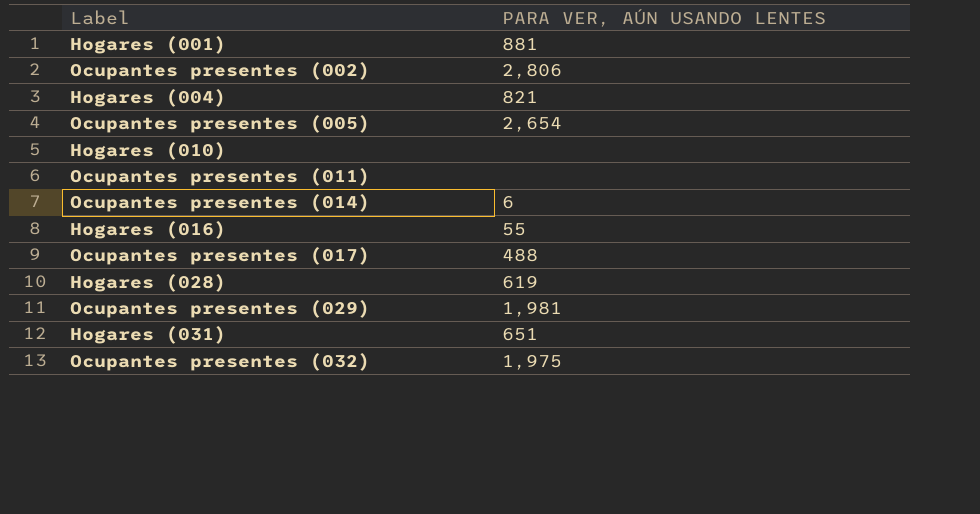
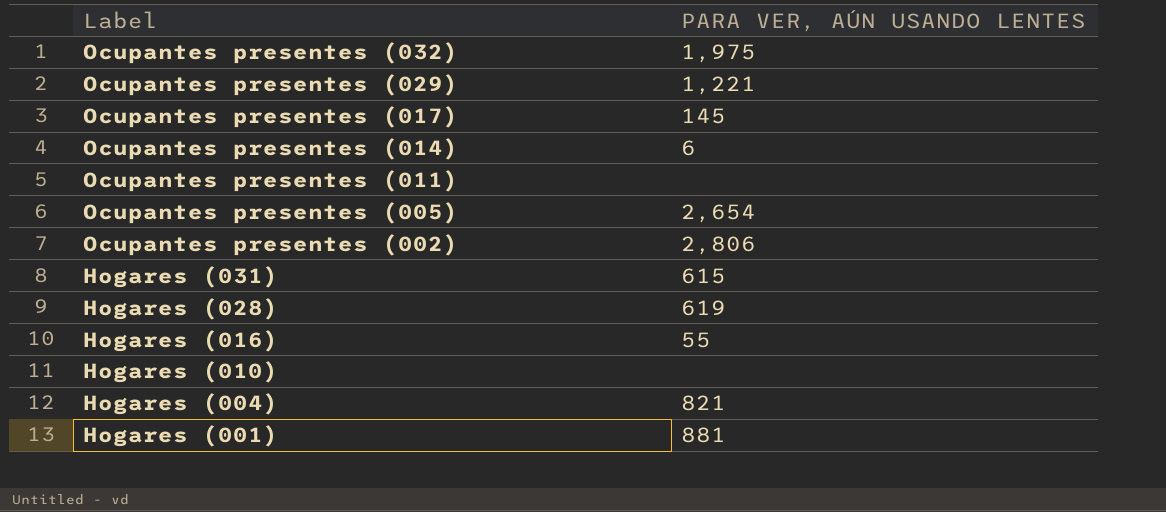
row order: none -> Label descending
Ocupantes presentes (029) | PARA VER, AÚN USANDO LENTES: 1,981 -> 1,221
Ocupantes presentes (017) | PARA VER, AÚN USANDO LENTES: 488 -> 145
Hogares (031) | PARA VER, AÚN USANDO LENTES: 651 -> 615

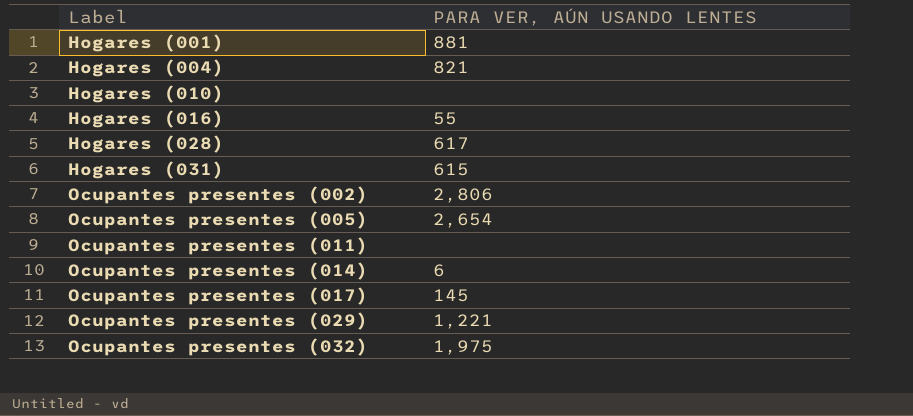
row order: Label descending -> Label ascending
Hogares (028) | PARA VER, AÚN USANDO LENTES: 619 -> 617

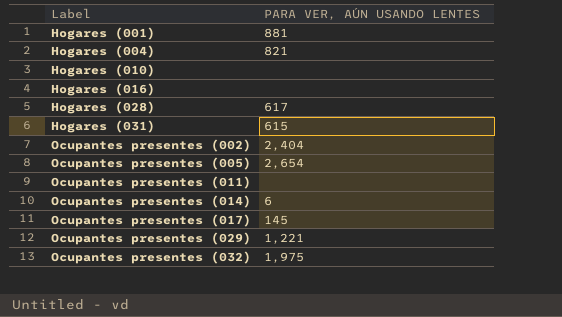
Hogares (016) | PARA VER, AÚN USANDO LENTES: 55 -> none
Ocupantes presentes (002) | PARA VER, AÚN USANDO LENTES: 2,806 -> 2,404

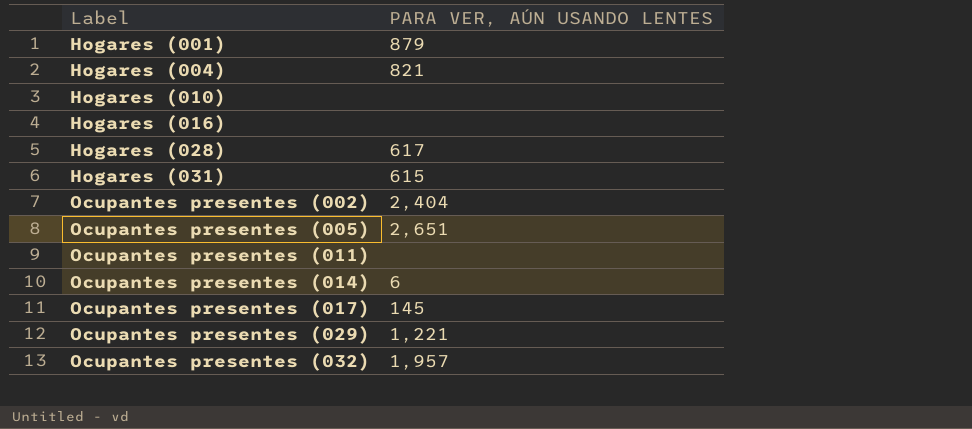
Hogares (001) | PARA VER, AÚN USANDO LENTES: 881 -> 879
Ocupantes presentes (005) | PARA VER, AÚN USANDO LENTES: 2,654 -> 2,651
Ocupantes presentes (032) | PARA VER, AÚN USANDO LENTES: 1,975 -> 1,957

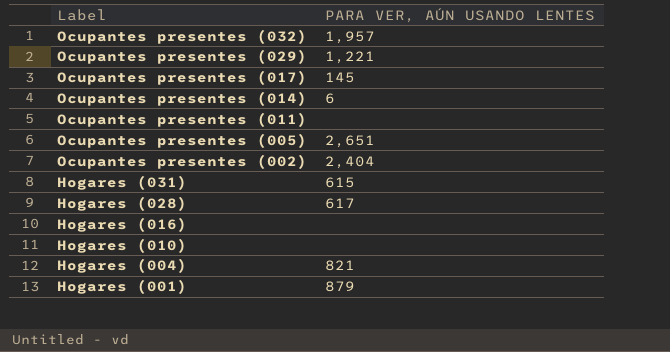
row order: Label ascending -> Label descending

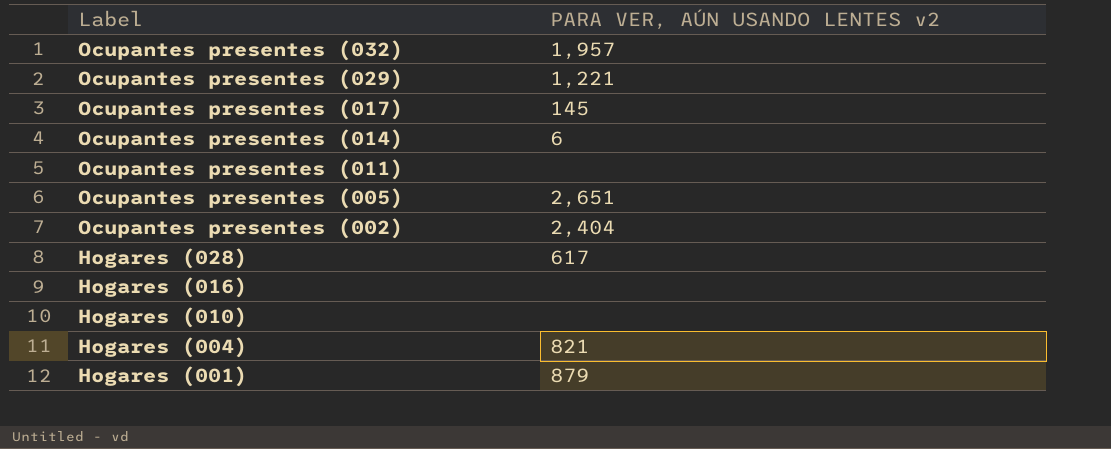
column name: PARA VER, AÚN USANDO LENTES -> PARA VER, AÚN USANDO LENTES v2
row Hogares (031): 615 -> none

